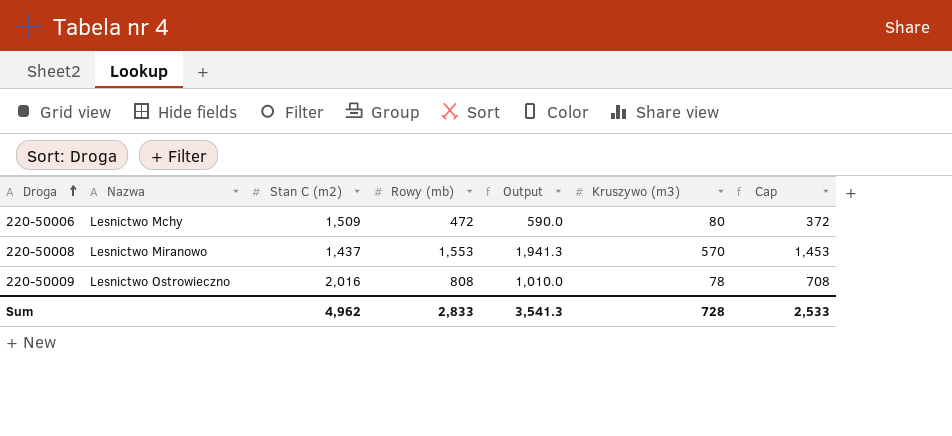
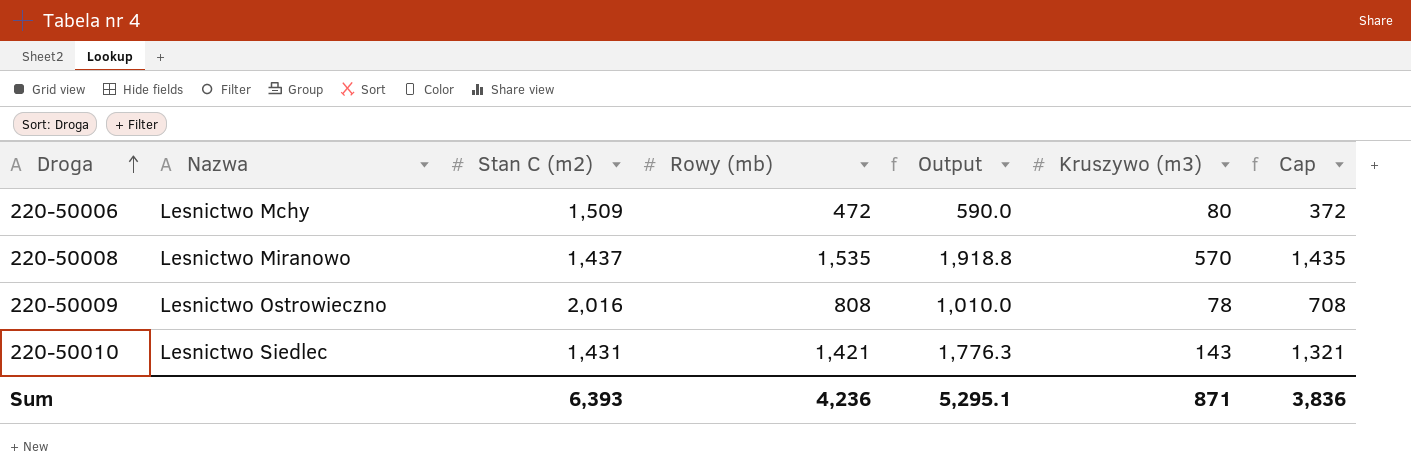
220-50008 | Rowy (mb): 1,553 -> 1,535
220-50008 | Output: 1,941.3 -> 1,918.8
220-50008 | Cap: 1,453 -> 1,435
row 220-50010: none -> Lesnictwo Siedlec | 1,431 | 1,421 | 1,776.3 | 143 | 1,321
Sum | Stan C (m2): 4,962 -> 6,393
Sum | Rowy (mb): 2,833 -> 4,236
Sum | Output: 3,541.3 -> 5,295.1
Sum | Kruszywo (m3): 728 -> 871
Sum | Cap: 2,533 -> 3,836

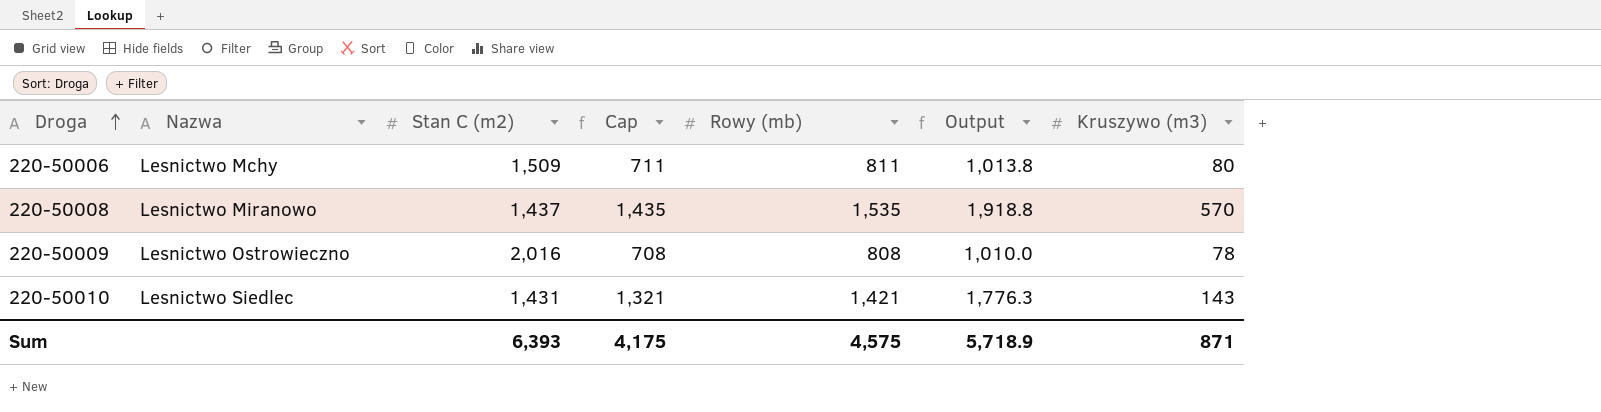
column Cap | position: 7 -> 4
220-50006 | Cap: 372 -> 711
220-50006 | Rowy (mb): 472 -> 811
220-50006 | Output: 590.0 -> 1,013.8
Sum | Cap: 3,836 -> 4,175
Sum | Rowy (mb): 4,236 -> 4,575
Sum | Output: 5,295.1 -> 5,718.9

